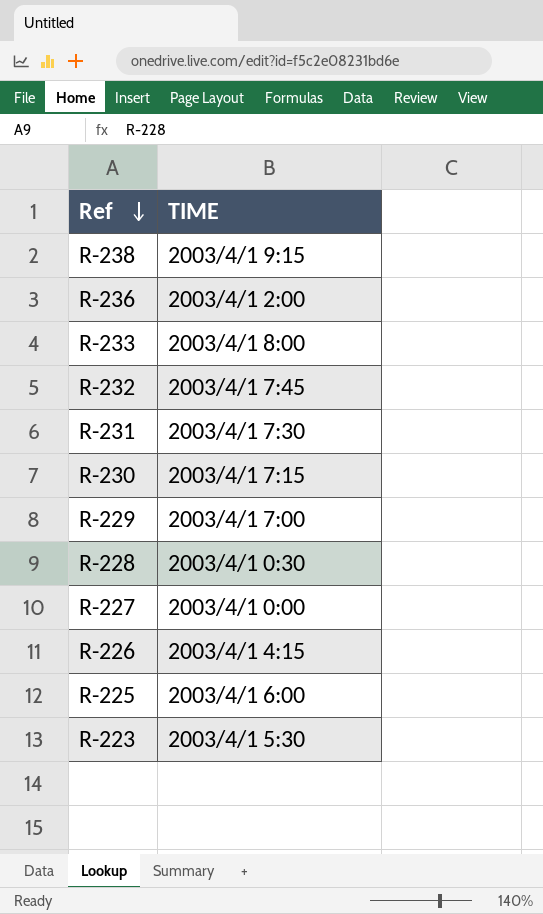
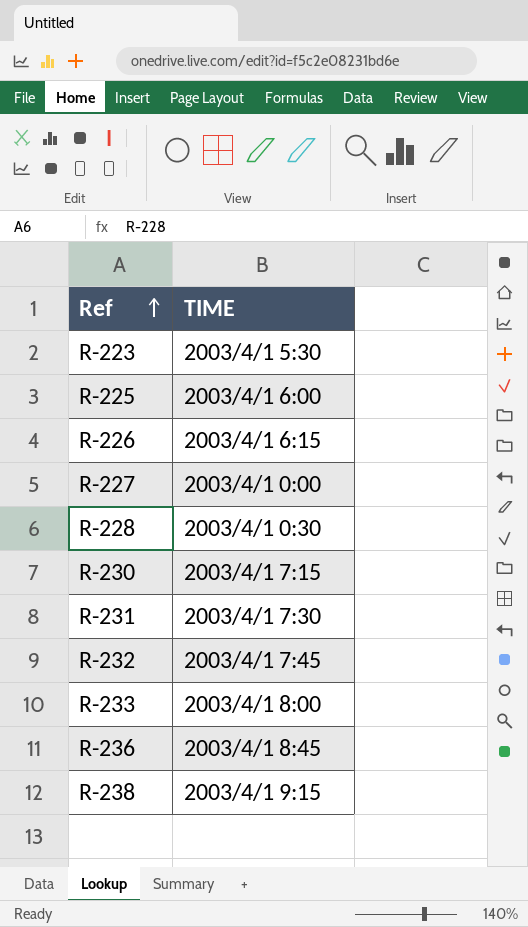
row order: Ref descending -> Ref ascending
row R-229: 2003/4/1 7:00 -> none
R-226 | TIME: 2003/4/1 4:15 -> 2003/4/1 6:15
R-236 | TIME: 2003/4/1 2:00 -> 2003/4/1 8:45

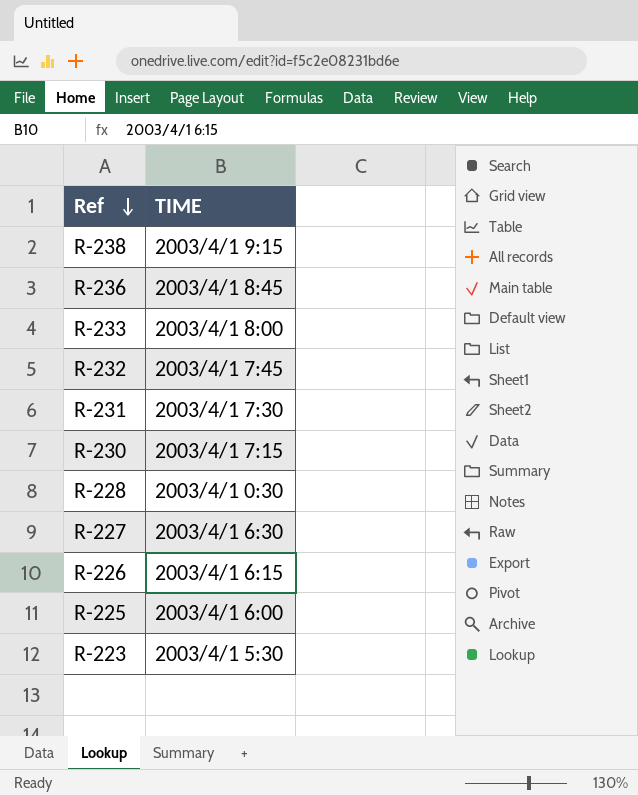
row order: Ref ascending -> Ref descending
R-227 | TIME: 2003/4/1 0:00 -> 2003/4/1 6:30

